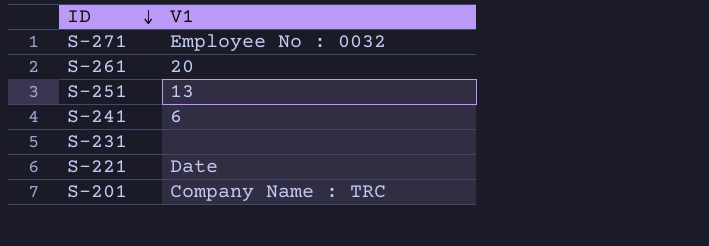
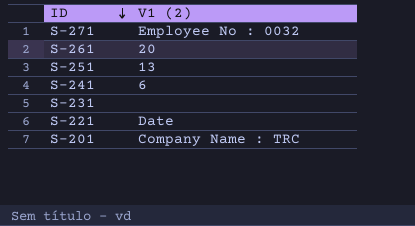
column name: V1 -> V1 (2)

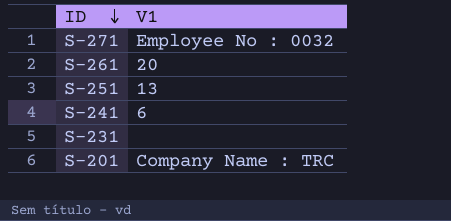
column name: V1 (2) -> V1
row S-221: Date -> none

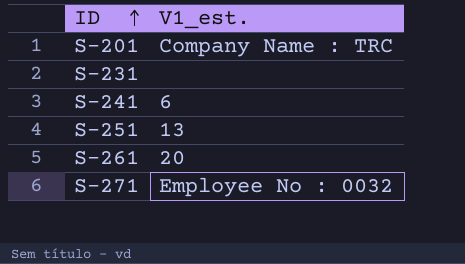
row order: ID descending -> ID ascending
column name: V1 -> V1_est.

